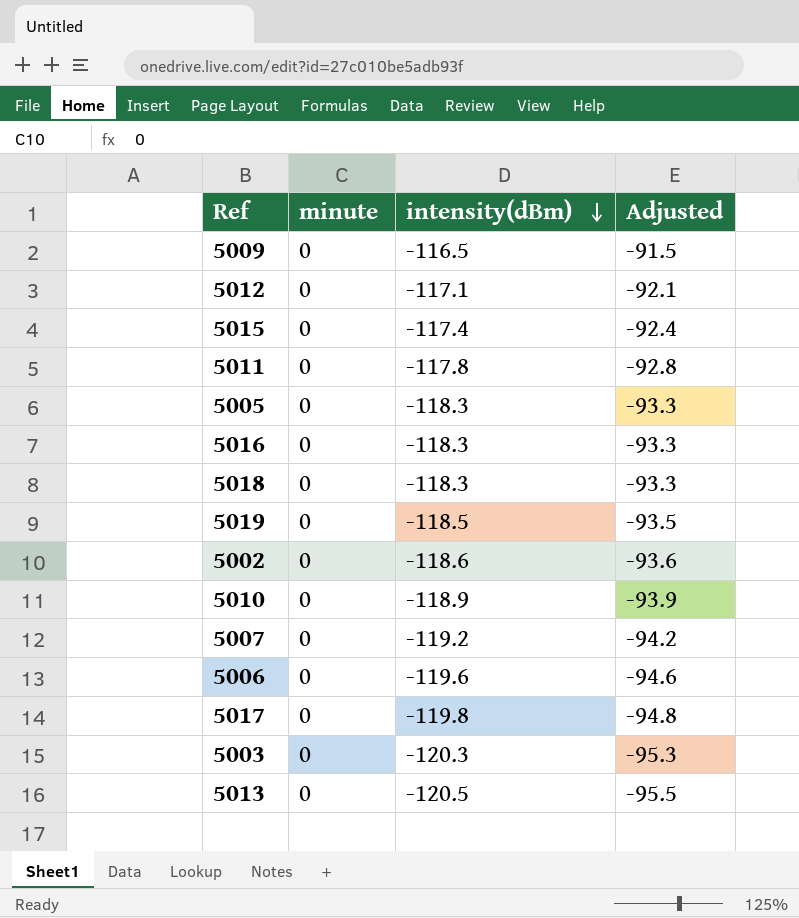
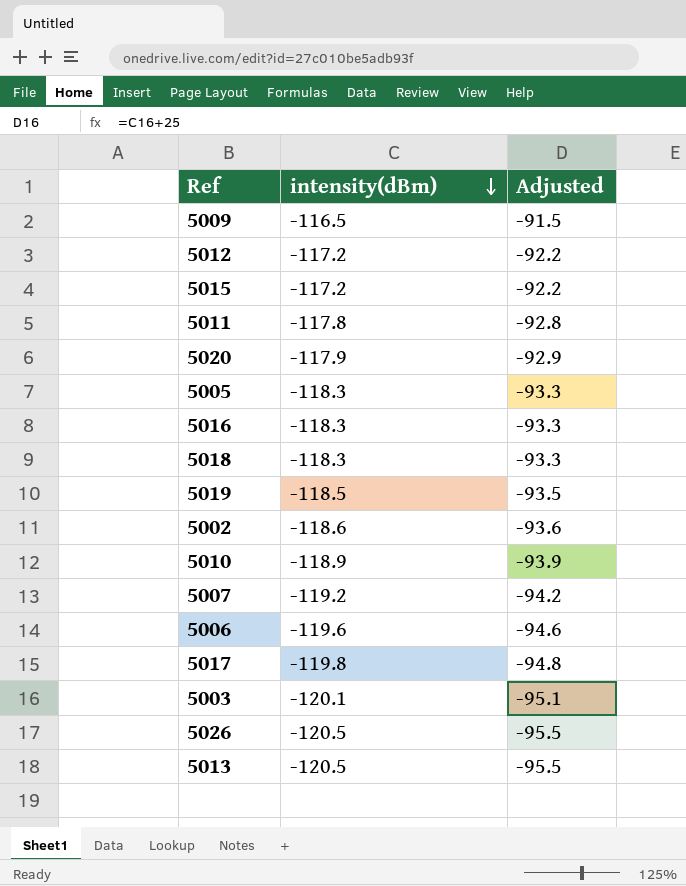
column minute | position: 2 -> none
5012 | intensity(dBm): -117.1 -> -117.2
5012 | Adjusted: -92.1 -> -92.2
5015 | intensity(dBm): -117.4 -> -117.2
5015 | Adjusted: -92.4 -> -92.2
row 5020: none -> -117.9 | -92.9
5003 | intensity(dBm): -120.3 -> -120.1
5003 | Adjusted: -95.3 -> -95.1
row 5026: none -> -120.5 | -95.5

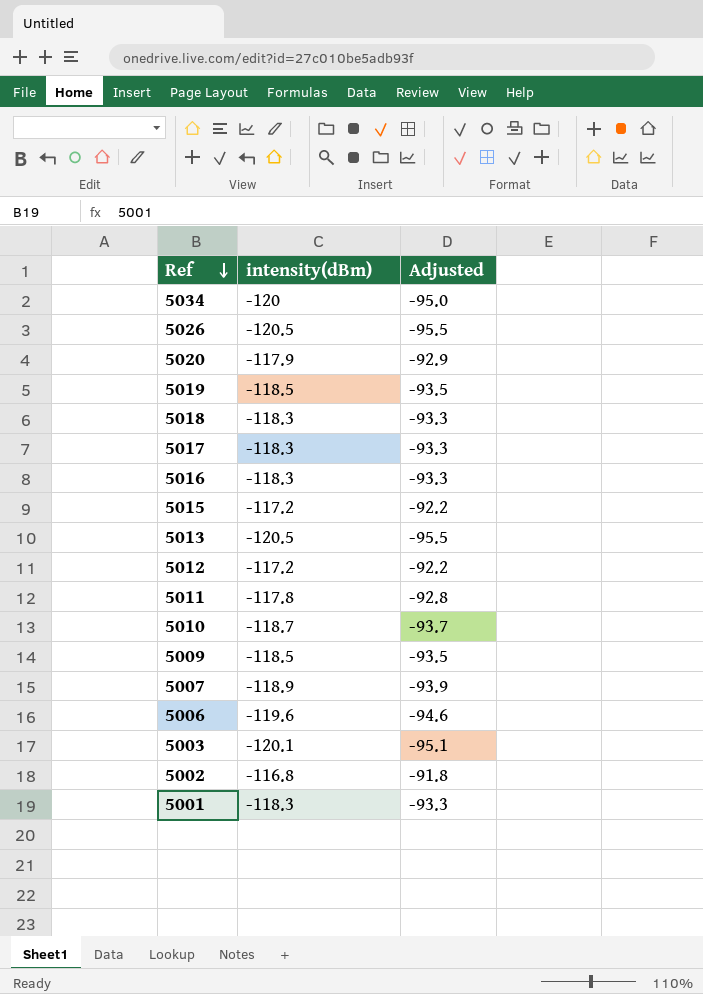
row order: intensity(dBm) descending -> Ref descending
row 5005: -118.3 | -93.3 -> none
row 5034: none -> -120 | -95.0
5017 | intensity(dBm): -119.8 -> -118.3
5017 | Adjusted: -94.8 -> -93.3
5010 | intensity(dBm): -118.9 -> -118.7
5010 | Adjusted: -93.9 -> -93.7
5009 | intensity(dBm): -116.5 -> -118.5
5009 | Adjusted: -91.5 -> -93.5
5007 | intensity(dBm): -119.2 -> -118.9
5007 | Adjusted: -94.2 -> -93.9
5002 | intensity(dBm): -118.6 -> -116.8
5002 | Adjusted: -93.6 -> -91.8
row 5001: none -> -118.3 | -93.3

